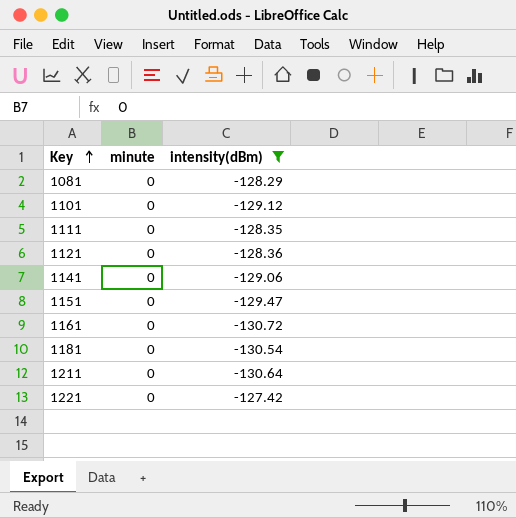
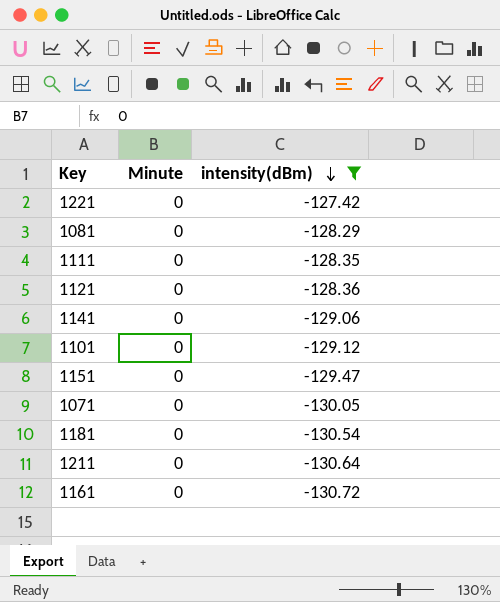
row order: Key ascending -> intensity(dBm) descending
column name: minute -> Minute
row 1071: none -> 0 | -130.05

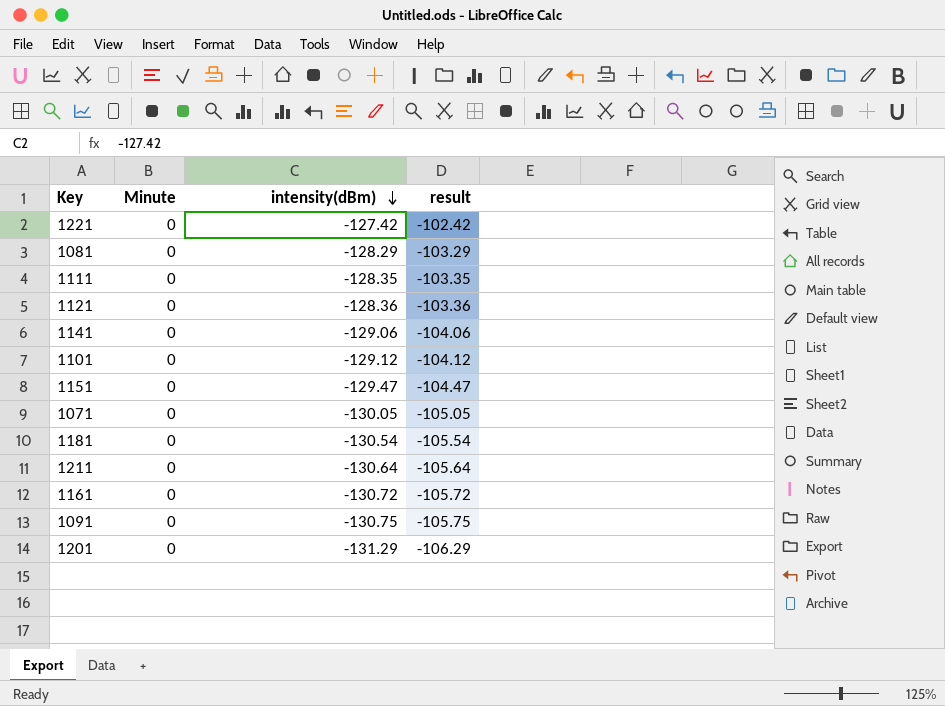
filter: intensity(dBm) >= -130.72 -> none
column result | formula: none -> [intensity(dBm)] + 25

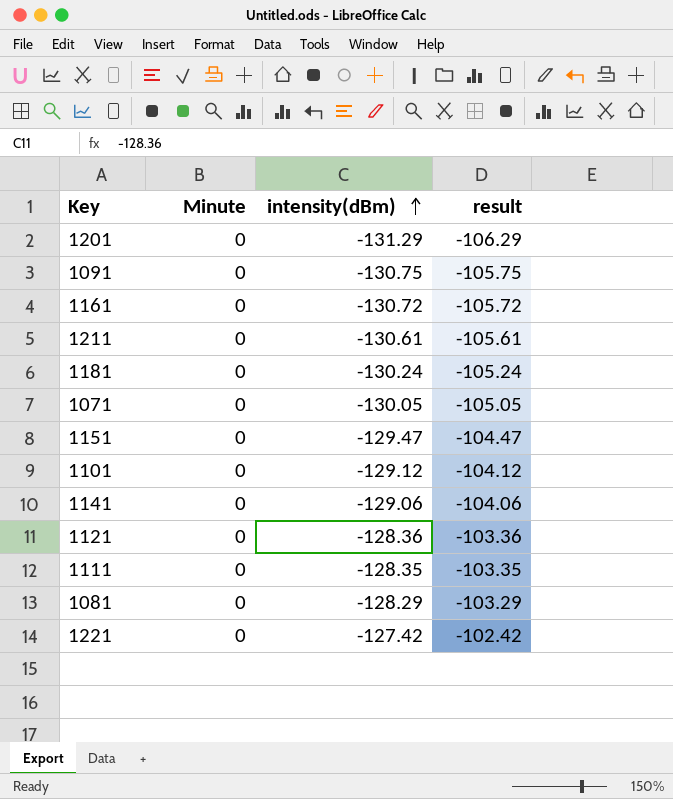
row order: intensity(dBm) descending -> intensity(dBm) ascending
1211 | intensity(dBm): -130.64 -> -130.61
1211 | result: -105.64 -> -105.61
1181 | intensity(dBm): -130.54 -> -130.24
1181 | result: -105.54 -> -105.24

